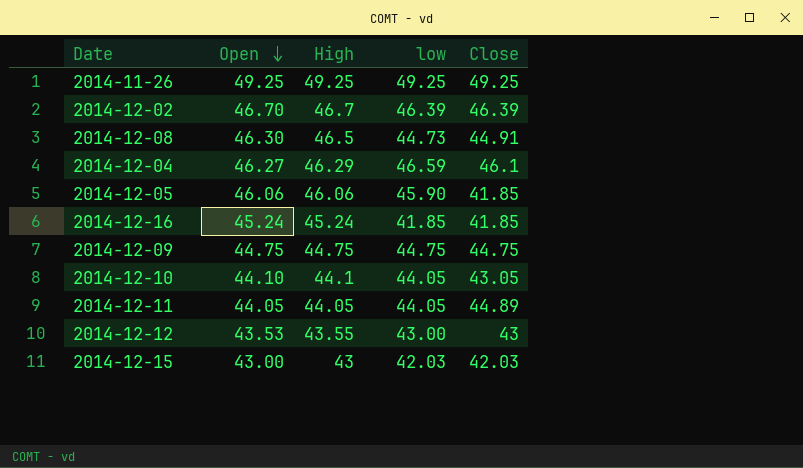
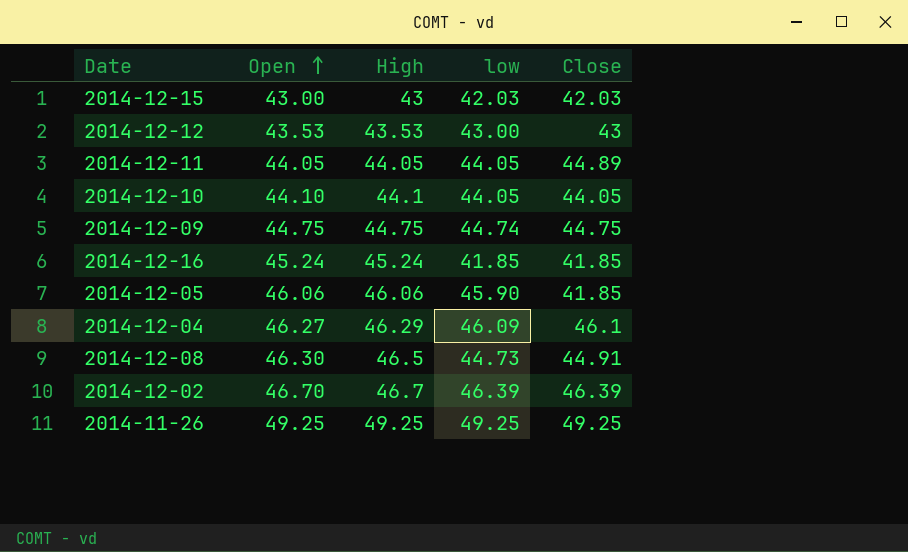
row order: Open descending -> Open ascending
2014-12-12 | High: 43.55 -> 43.53
2014-12-10 | Close: 43.05 -> 44.05
2014-12-09 | low: 44.75 -> 44.74
2014-12-04 | low: 46.59 -> 46.09

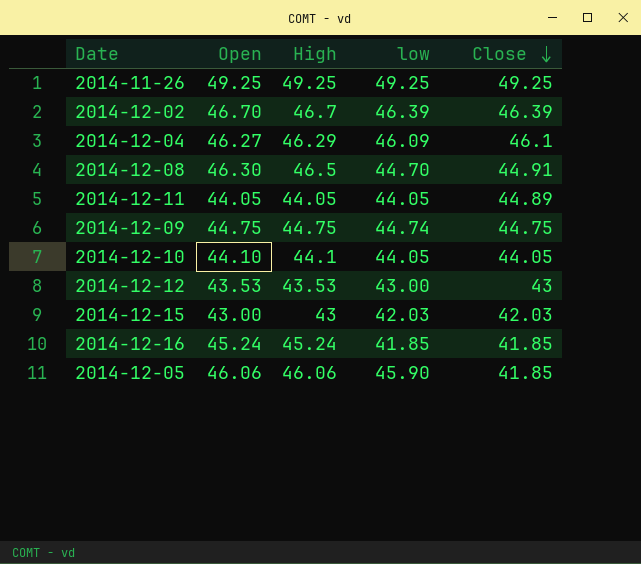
row order: Open ascending -> Close descending
2014-12-08 | low: 44.73 -> 44.70

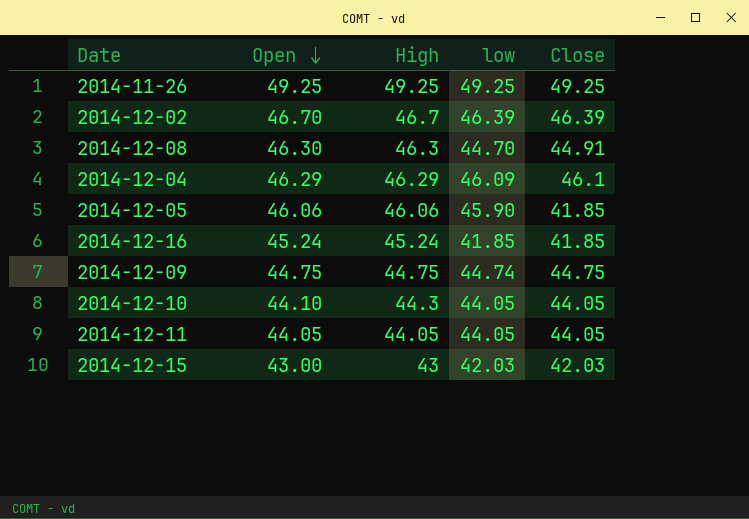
row order: Close descending -> Open descending
row 2014-12-12: 43.53 | 43.53 | 43.00 | 43 -> none
2014-12-08 | High: 46.5 -> 46.3
2014-12-04 | Open: 46.27 -> 46.29
2014-12-10 | High: 44.1 -> 44.3
2014-12-11 | Close: 44.89 -> 44.05

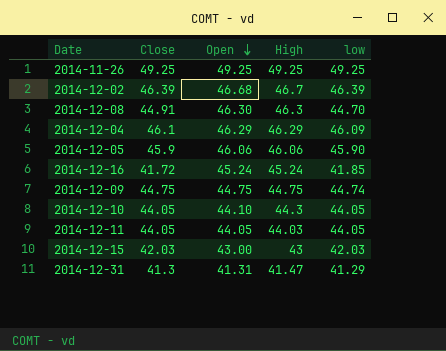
column Close | position: 5 -> 2
2014-12-02 | Open: 46.70 -> 46.68
2014-12-05 | Close: 41.85 -> 45.9
2014-12-16 | Close: 41.85 -> 41.72
2014-12-11 | High: 44.05 -> 44.03
row 2014-12-31: none -> 41.3 | 41.31 | 41.47 | 41.29

